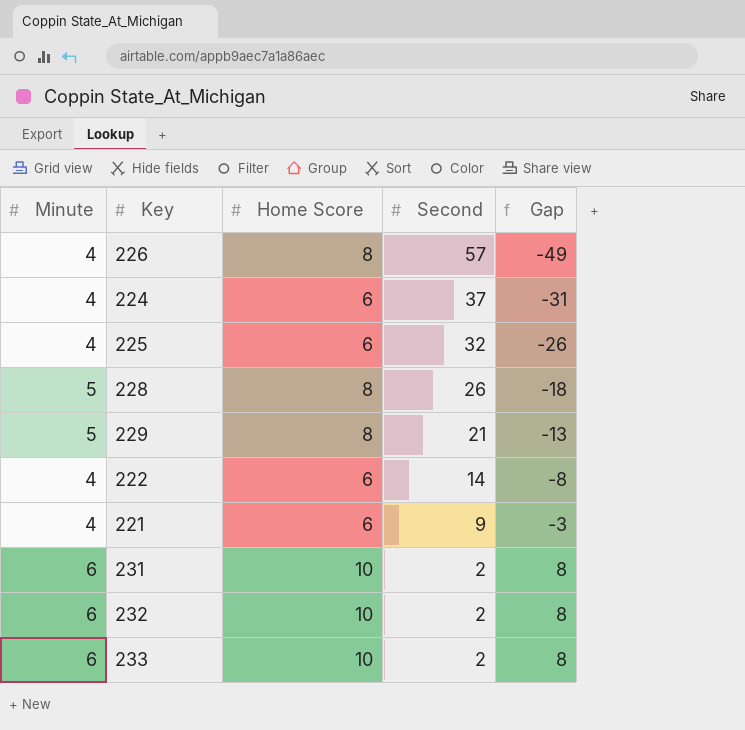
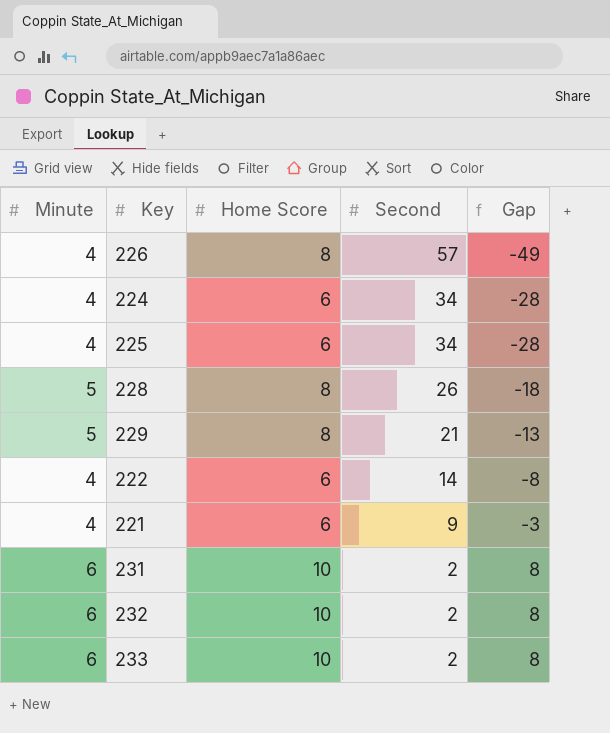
224 | Second: 37 -> 34
224 | Gap: -31 -> -28
225 | Second: 32 -> 34
225 | Gap: -26 -> -28

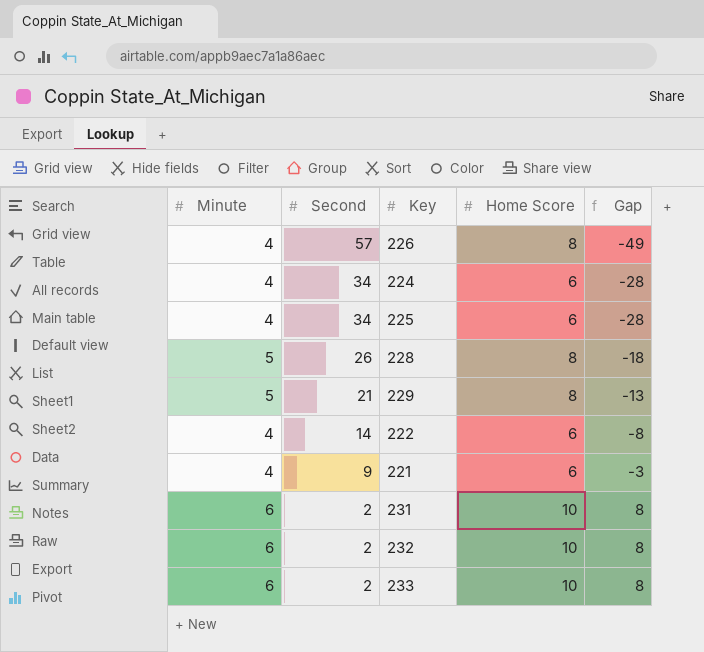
column Second | position: 4 -> 2

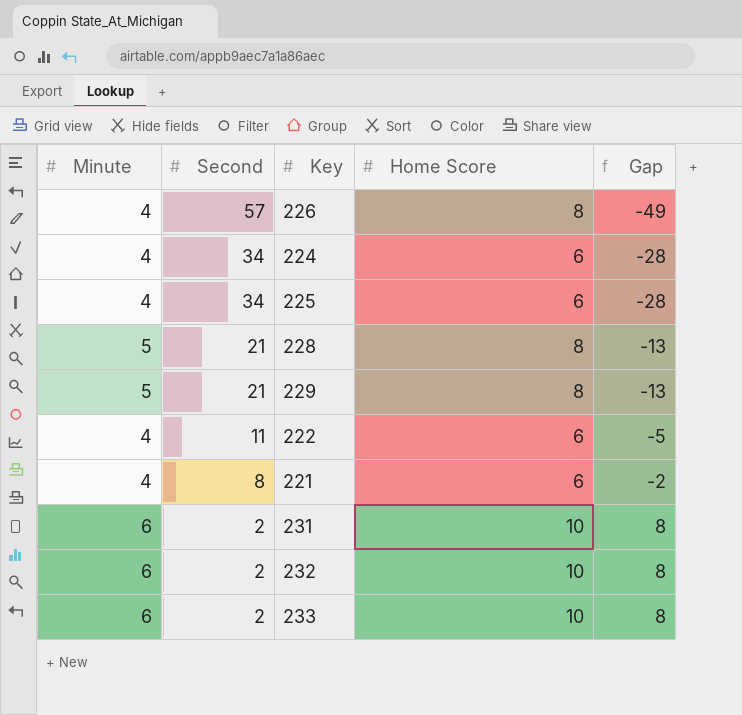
228 | Second: 26 -> 21
228 | Gap: -18 -> -13
222 | Second: 14 -> 11
222 | Gap: -8 -> -5
221 | Second: 9 -> 8
221 | Gap: -3 -> -2

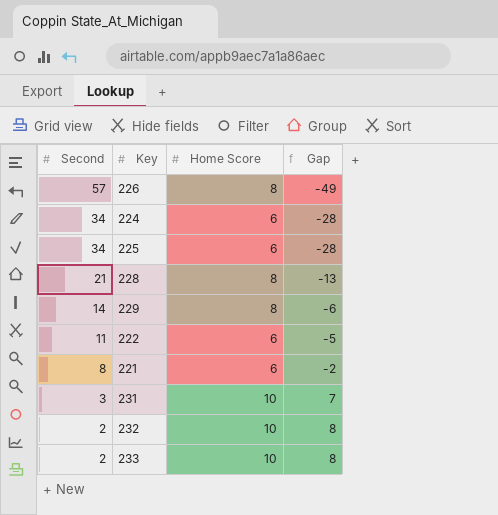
column Minute | position: 1 -> none
229 | Second: 21 -> 14
229 | Gap: -13 -> -6
231 | Second: 2 -> 3
231 | Gap: 8 -> 7

